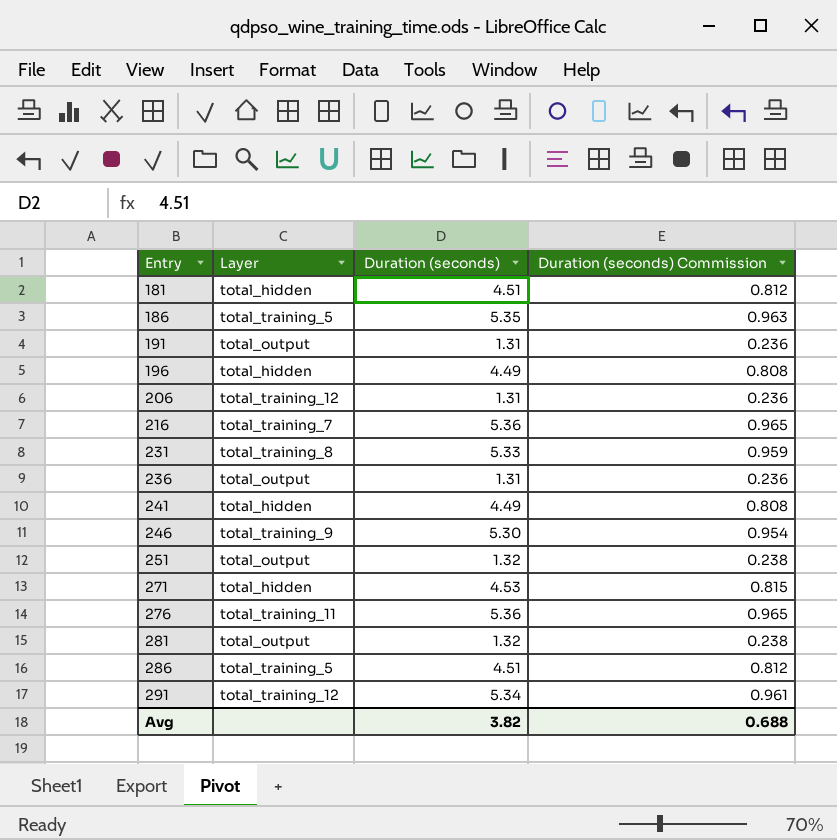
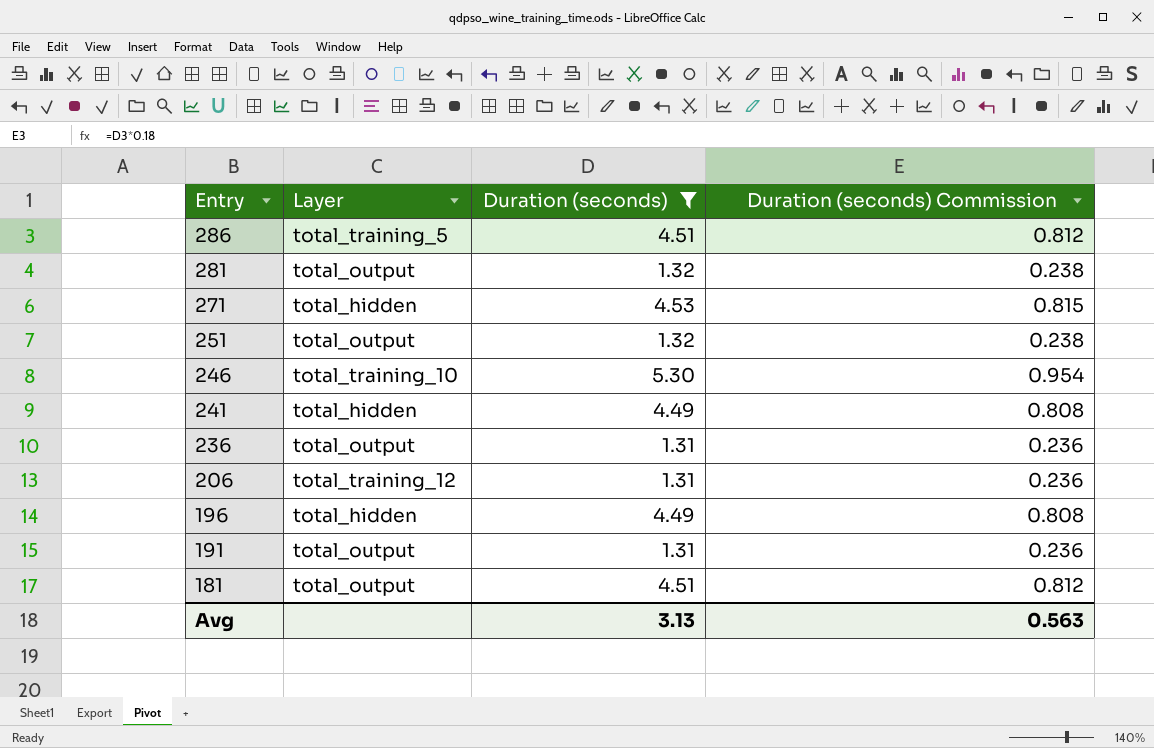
filter: none -> Duration (seconds) <= 5.30
row order: Entry ascending -> Entry descending
246 | Layer: total_training_9 -> total_training_10
181 | Layer: total_hidden -> total_output
Avg | Duration (seconds): 3.82 -> 3.13
Avg | Duration (seconds) Commission: 0.688 -> 0.563

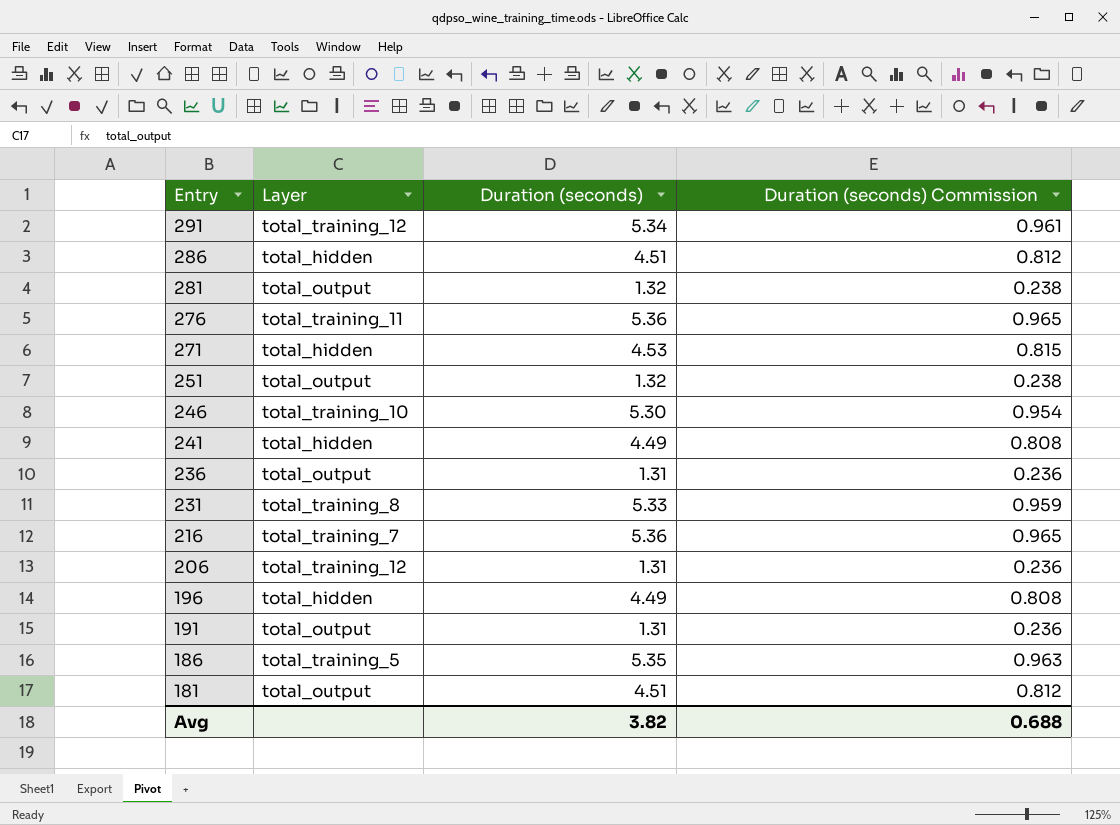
filter: Duration (seconds) <= 5.30 -> none
286 | Layer: total_training_5 -> total_hidden
Avg | Duration (seconds): 3.13 -> 3.82
Avg | Duration (seconds) Commission: 0.563 -> 0.688

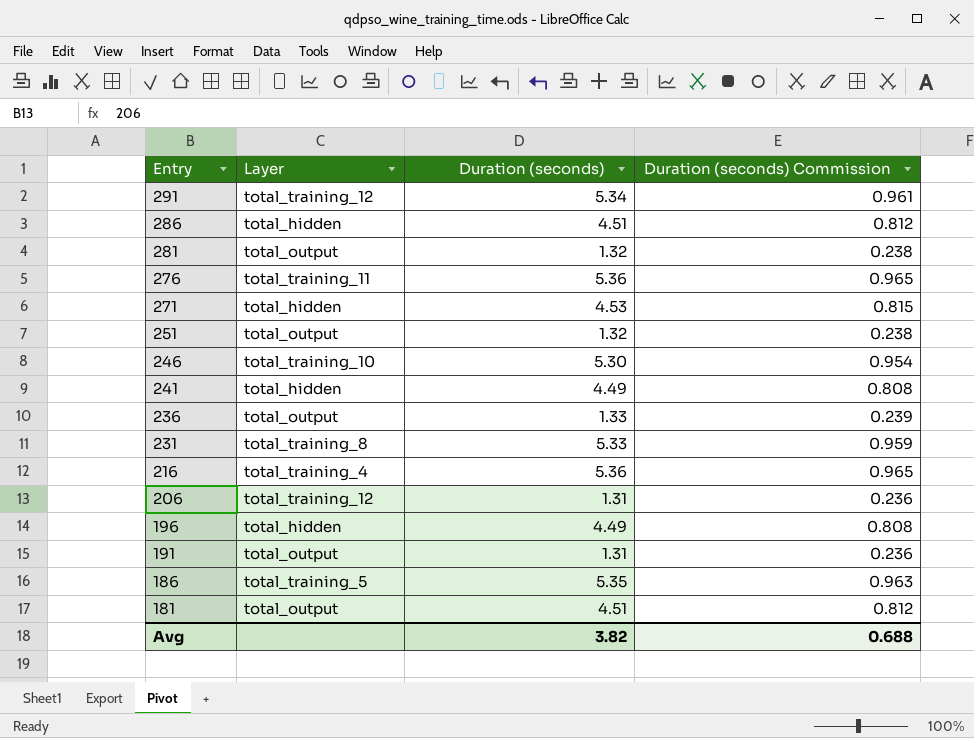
236 | Duration (seconds): 1.31 -> 1.33
236 | Duration (seconds) Commission: 0.236 -> 0.239
216 | Layer: total_training_7 -> total_training_4

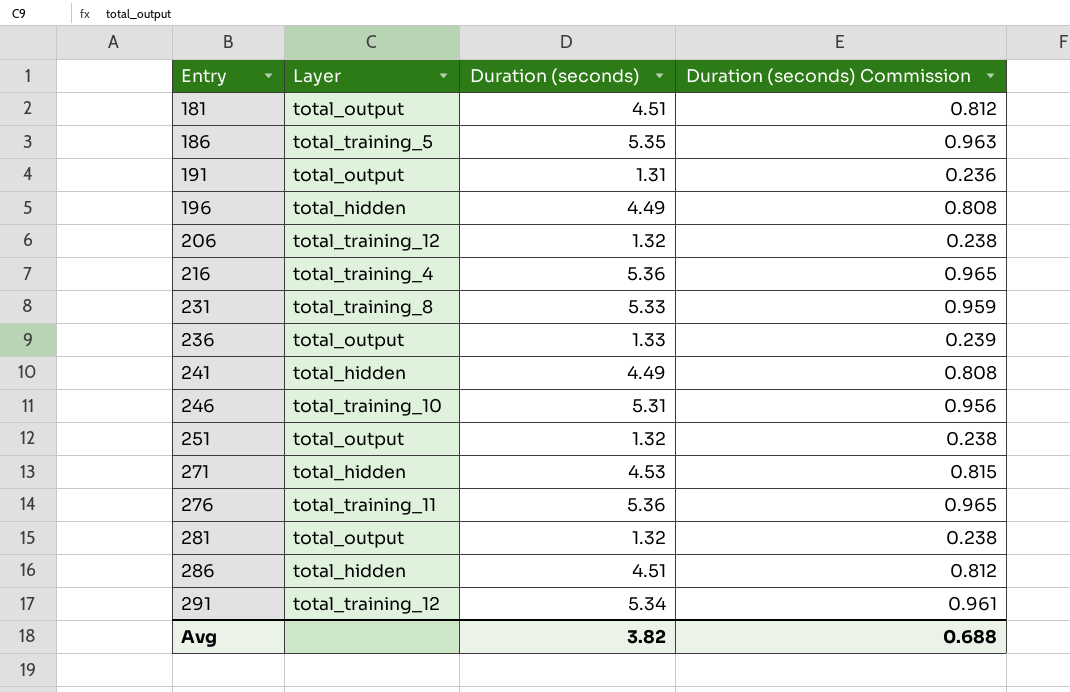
row order: Entry descending -> Entry ascending
206 | Duration (seconds): 1.31 -> 1.32
206 | Duration (seconds) Commission: 0.236 -> 0.238
246 | Duration (seconds): 5.30 -> 5.31
246 | Duration (seconds) Commission: 0.954 -> 0.956

